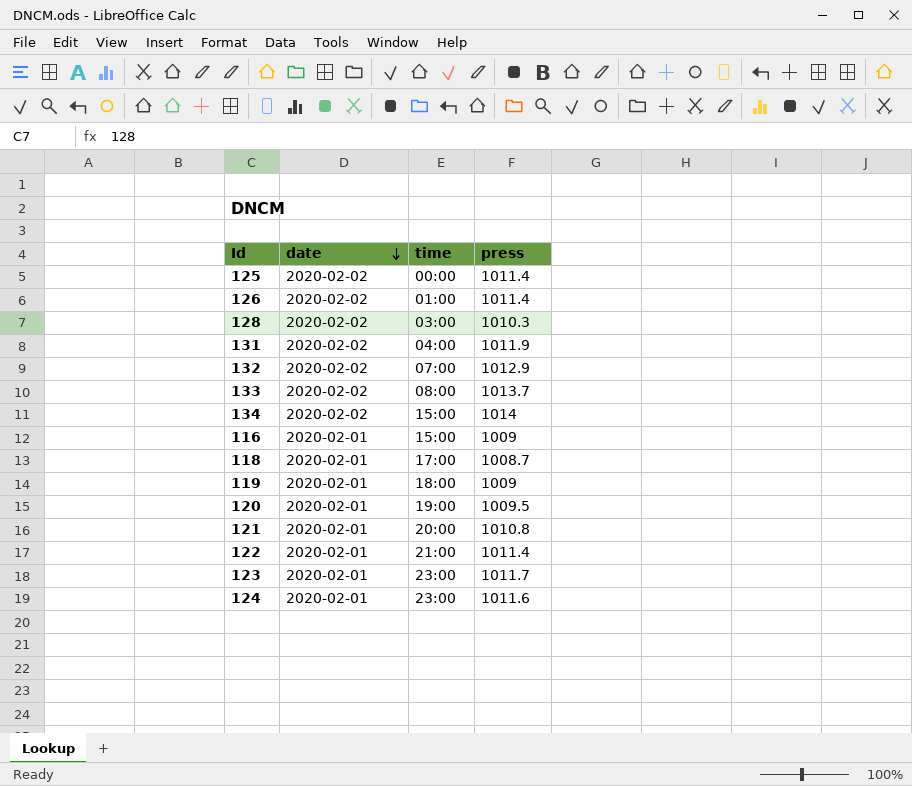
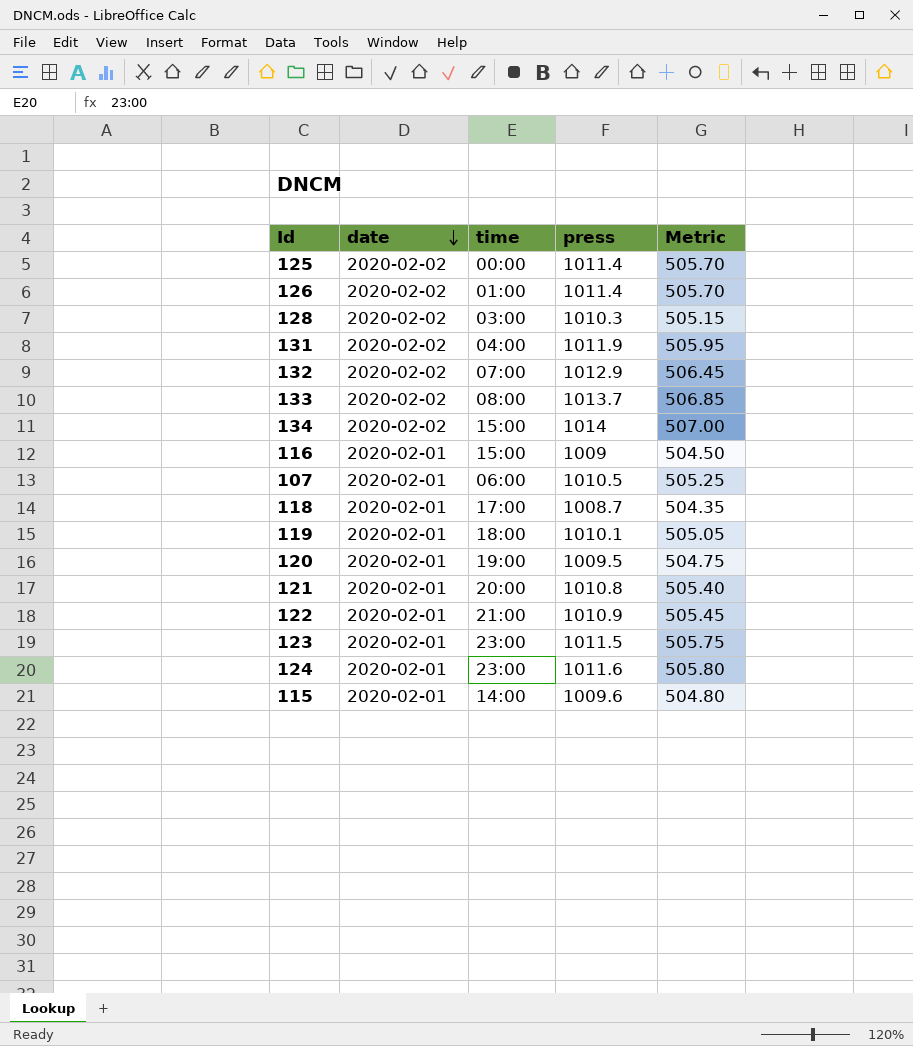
column Metric | formula: none -> [press] * 0.5
row 107: none -> 2020-02-01 | 06:00 | 1010.5 | 505.25
119 | press: 1009 -> 1010.1
122 | press: 1011.4 -> 1010.9
123 | press: 1011.7 -> 1011.5
row 115: none -> 2020-02-01 | 14:00 | 1009.6 | 504.80

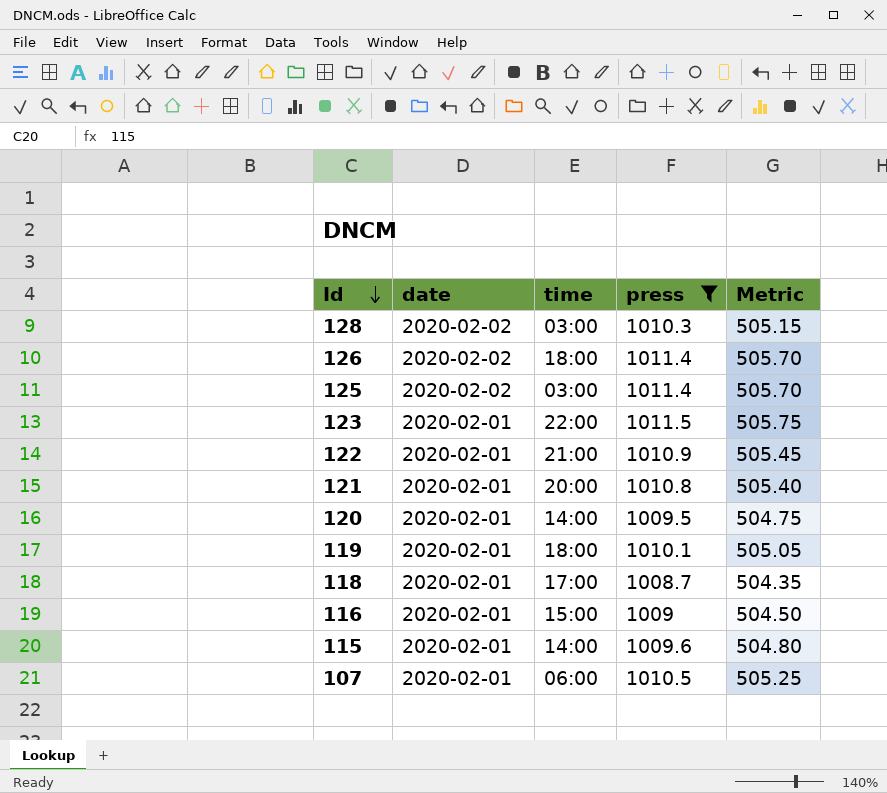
filter: none -> press <= 1011.5
row order: date descending -> Id descending
126 | time: 01:00 -> 18:00
125 | time: 00:00 -> 03:00
123 | time: 23:00 -> 22:00
120 | time: 19:00 -> 14:00

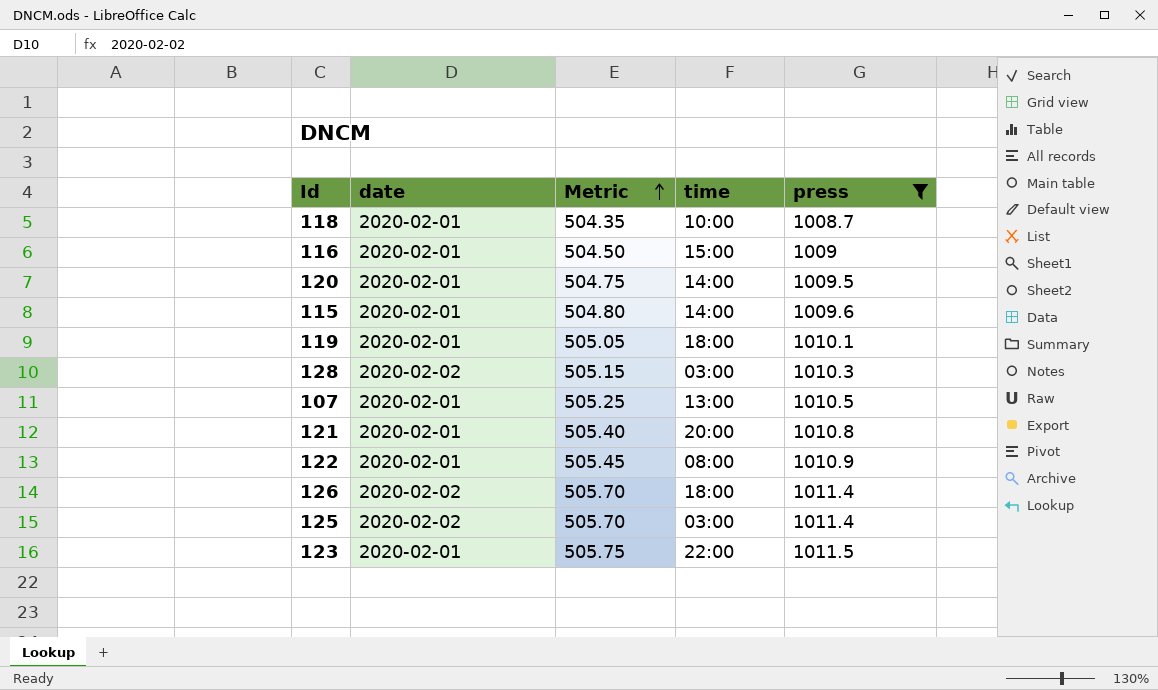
row order: Id descending -> Metric ascending
column Metric | position: 5 -> 3
118 | time: 17:00 -> 10:00
107 | time: 06:00 -> 13:00
122 | time: 21:00 -> 08:00

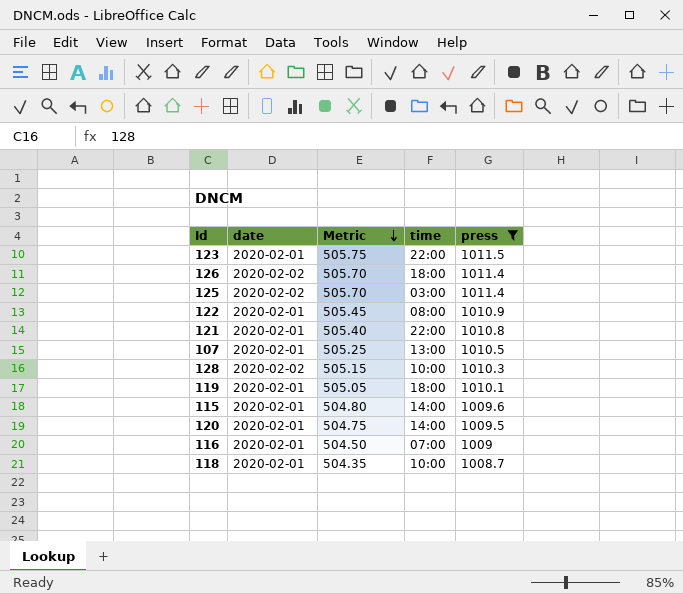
row order: Metric ascending -> Metric descending
121 | time: 20:00 -> 22:00
128 | time: 03:00 -> 10:00
116 | time: 15:00 -> 07:00

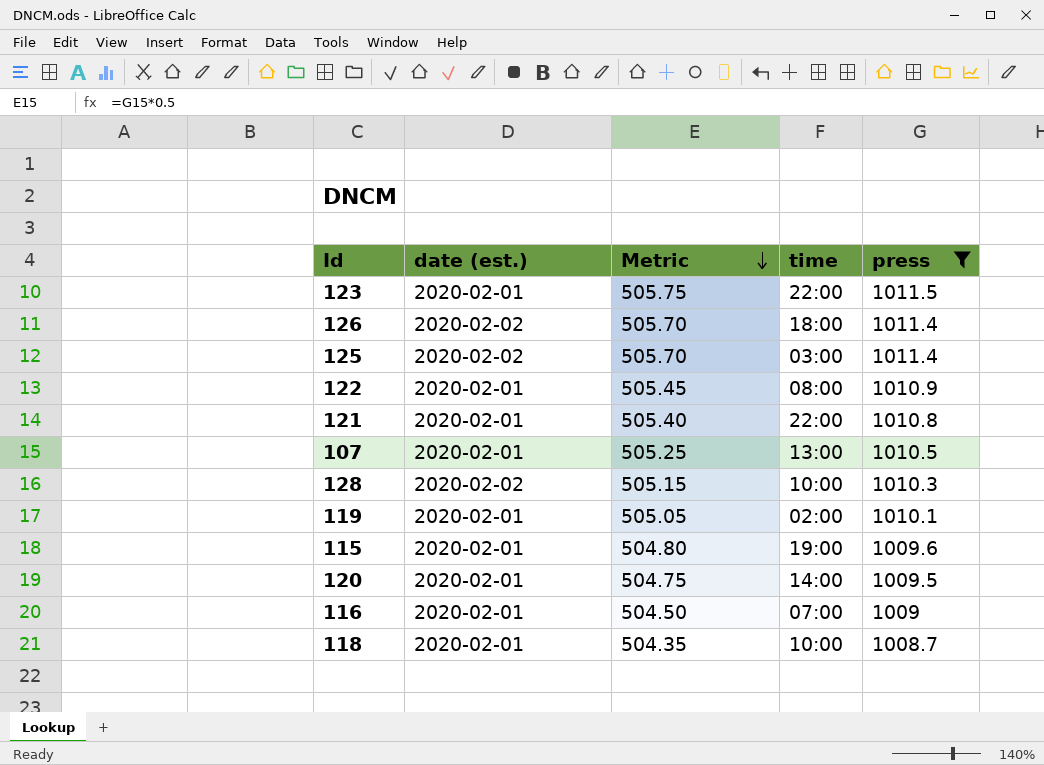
column name: date -> date (est.)
119 | time: 18:00 -> 02:00
115 | time: 14:00 -> 19:00

